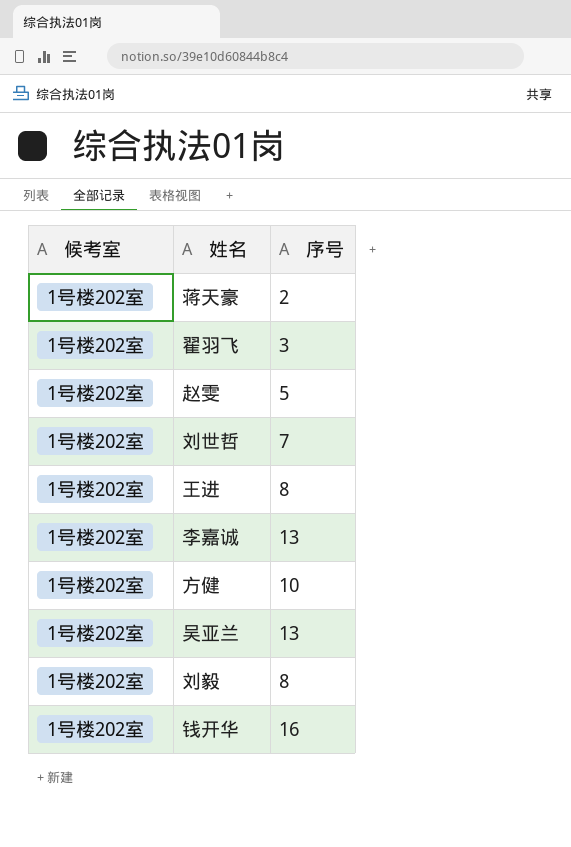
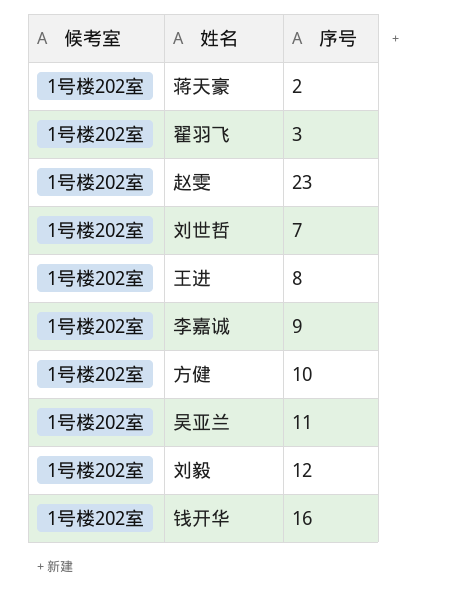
赵雯 | 序号: 5 -> 23
李嘉诚 | 序号: 13 -> 9
吴亚兰 | 序号: 13 -> 11
刘毅 | 序号: 8 -> 12

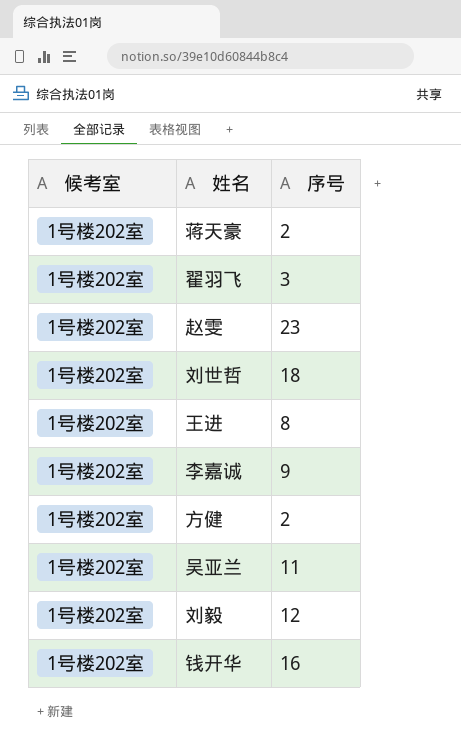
刘世哲 | 序号: 7 -> 18
方健 | 序号: 10 -> 2

